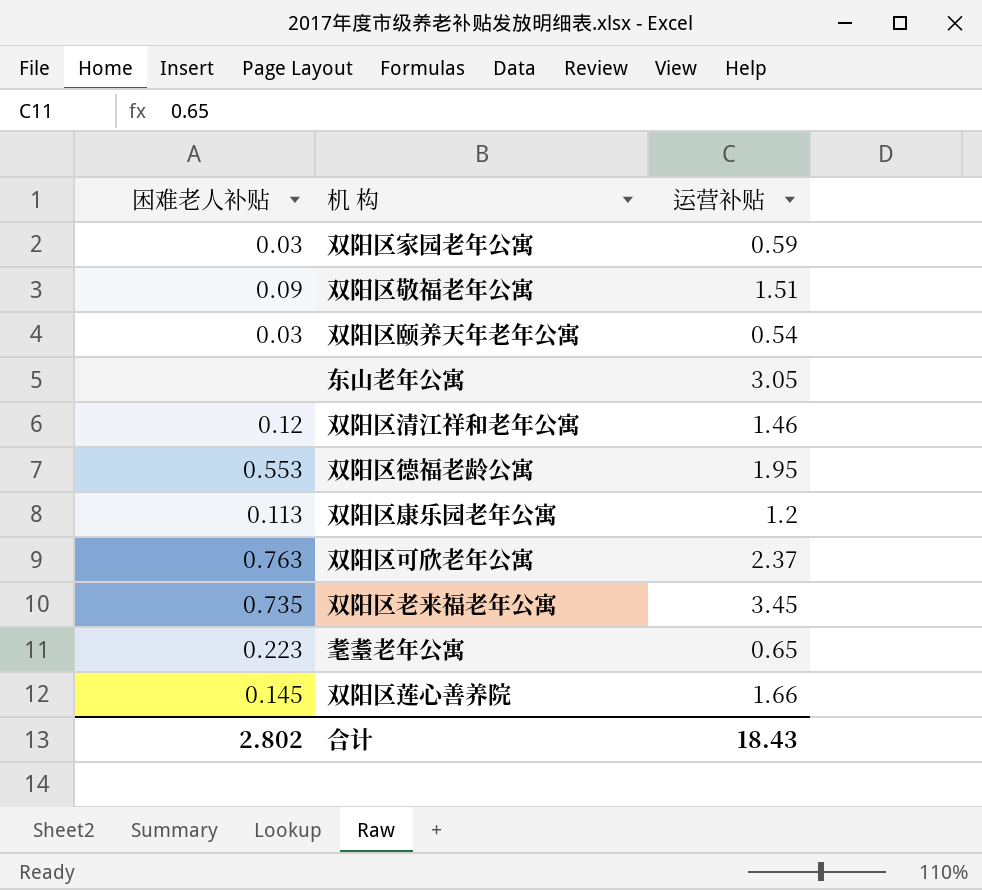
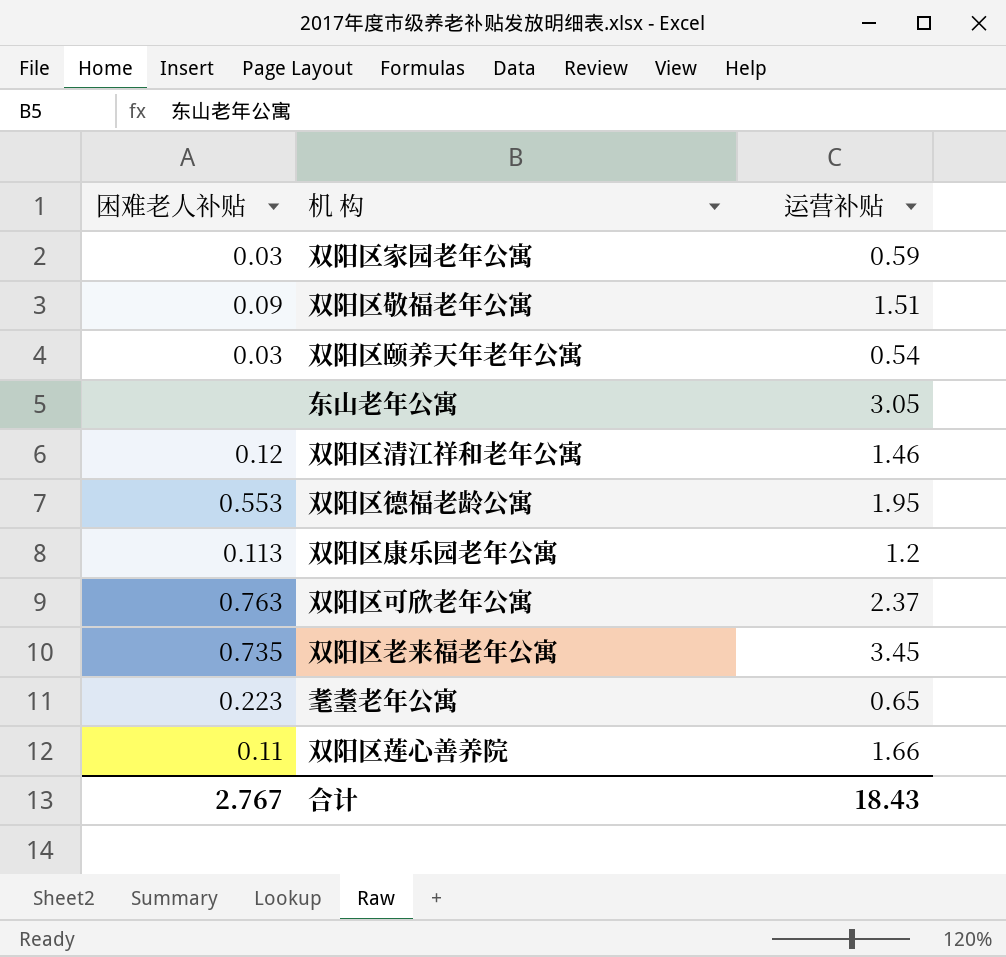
双阳区莲心善养院 | 困难老人补贴: 0.145 -> 0.11
合计 | 困难老人补贴: 2.802 -> 2.767

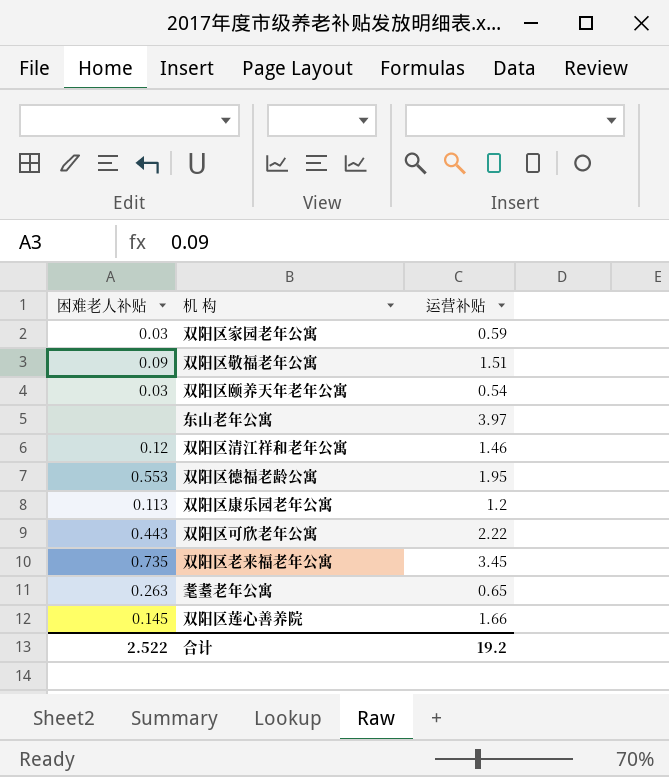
东山老年公寓 | 运营补贴: 3.05 -> 3.97
双阳区可欣老年公寓 | 困难老人补贴: 0.763 -> 0.443
双阳区可欣老年公寓 | 运营补贴: 2.37 -> 2.22
耄耋老年公寓 | 困难老人补贴: 0.223 -> 0.263
双阳区莲心善养院 | 困难老人补贴: 0.11 -> 0.145
合计 | 困难老人补贴: 2.767 -> 2.522
合计 | 运营补贴: 18.43 -> 19.2

